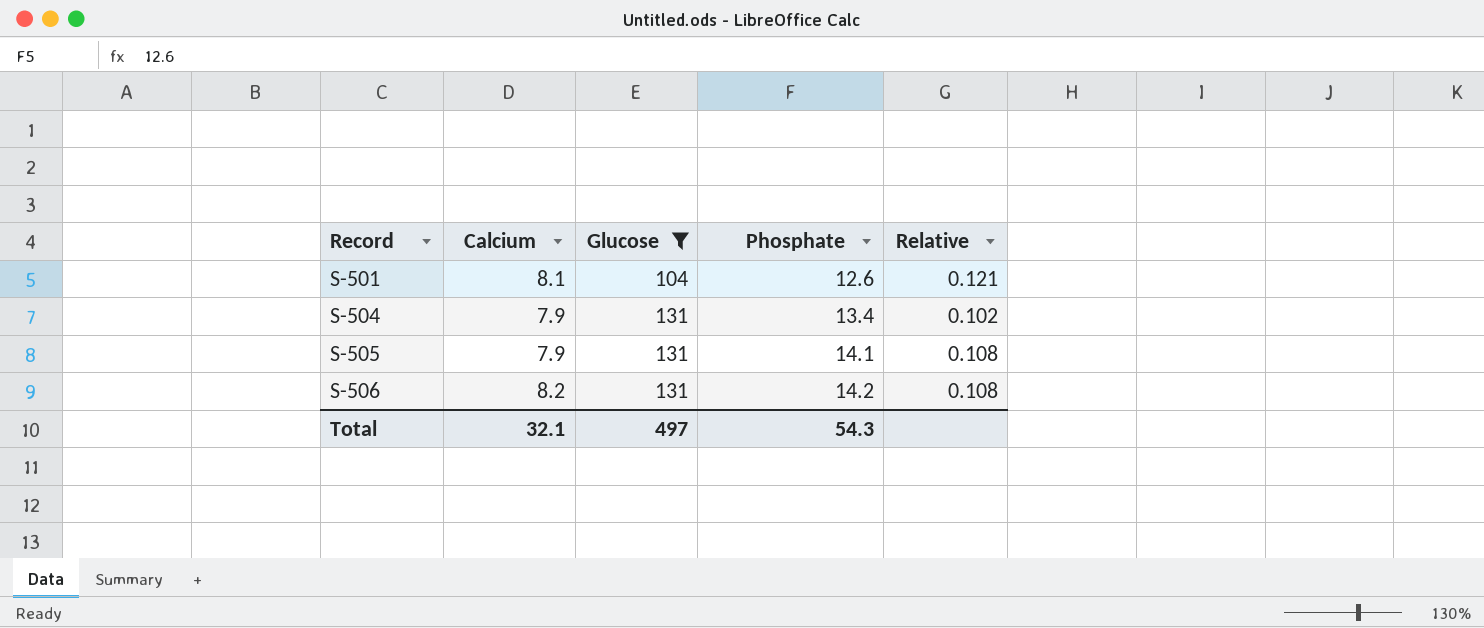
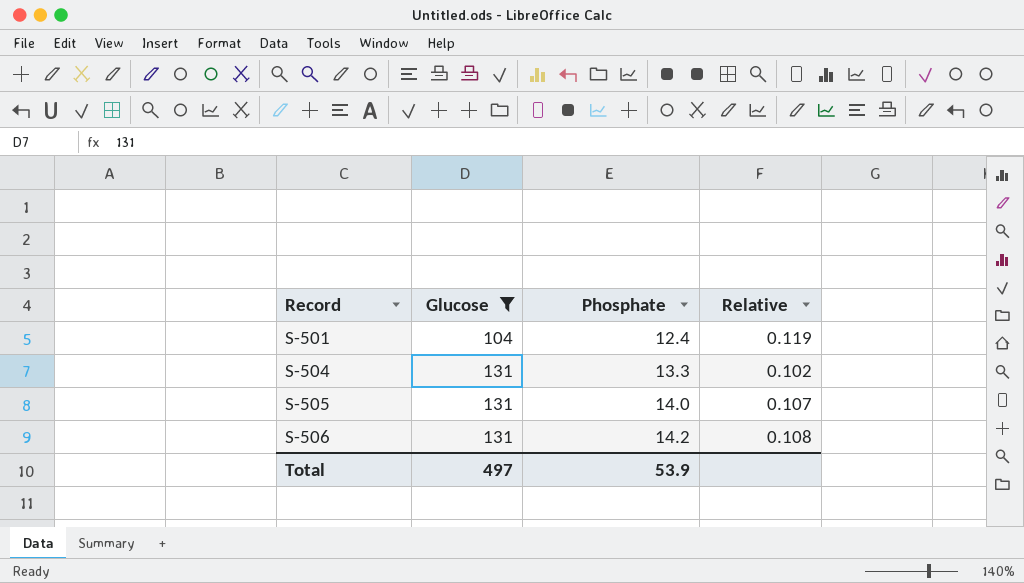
column Calcium | position: 2 -> none
S-501 | Phosphate: 12.6 -> 12.4
S-501 | Relative: 0.121 -> 0.119
S-504 | Phosphate: 13.4 -> 13.3
S-505 | Phosphate: 14.1 -> 14.0
S-505 | Relative: 0.108 -> 0.107
Total | Phosphate: 54.3 -> 53.9

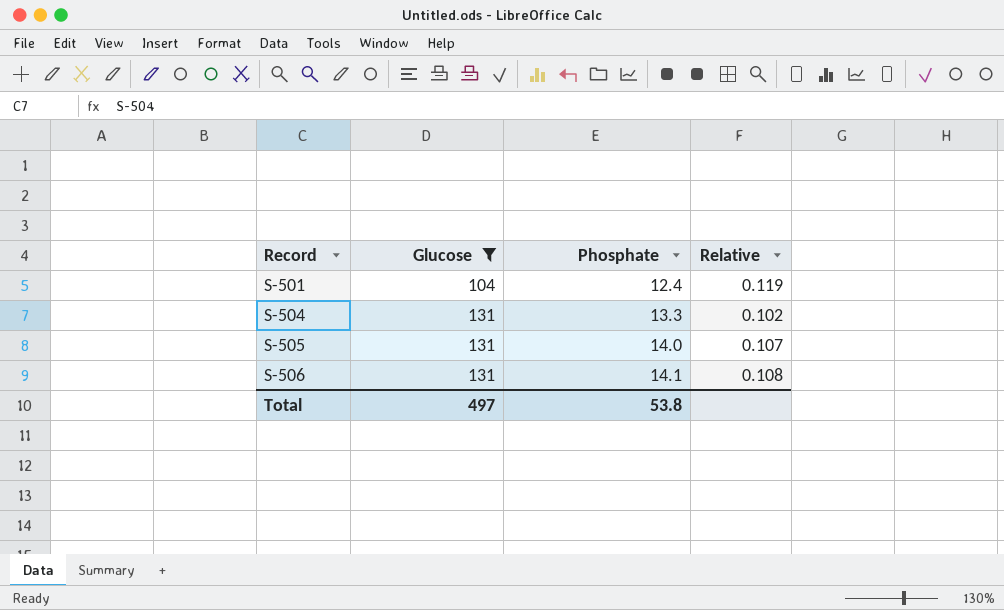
S-506 | Phosphate: 14.2 -> 14.1
Total | Phosphate: 53.9 -> 53.8

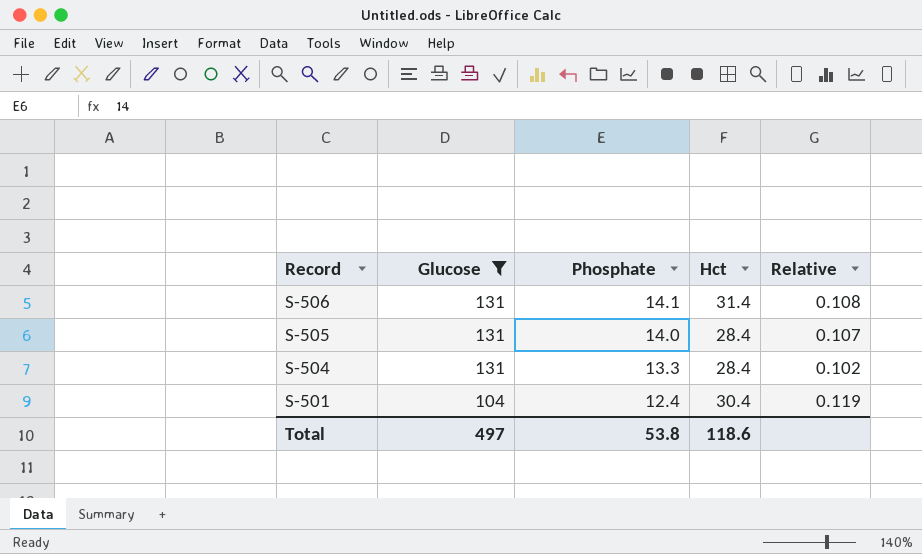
row order: Record ascending -> Record descending
column Hct | position: none -> 4

